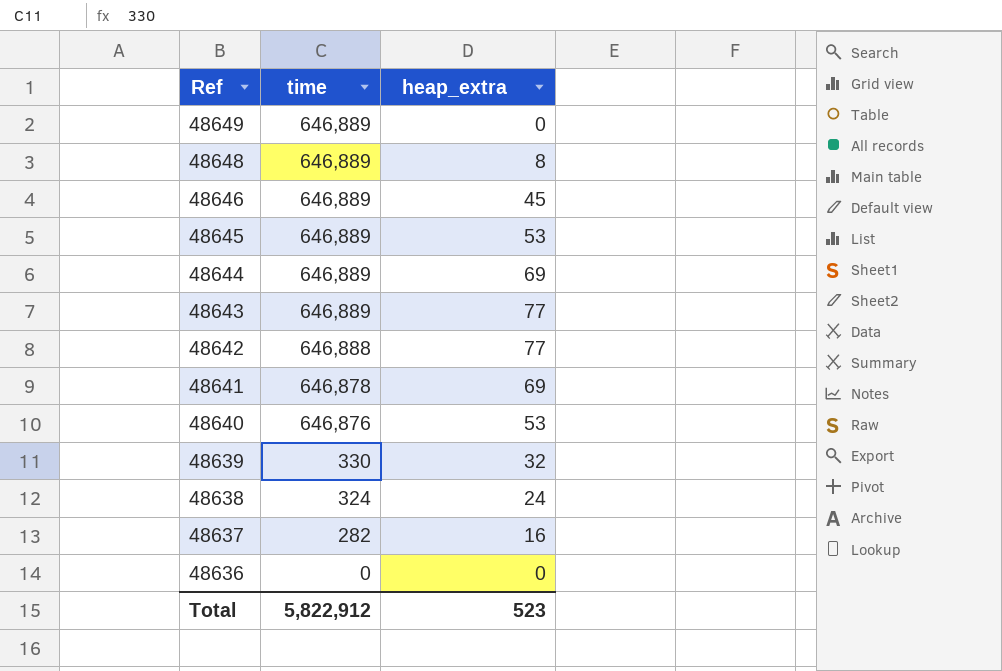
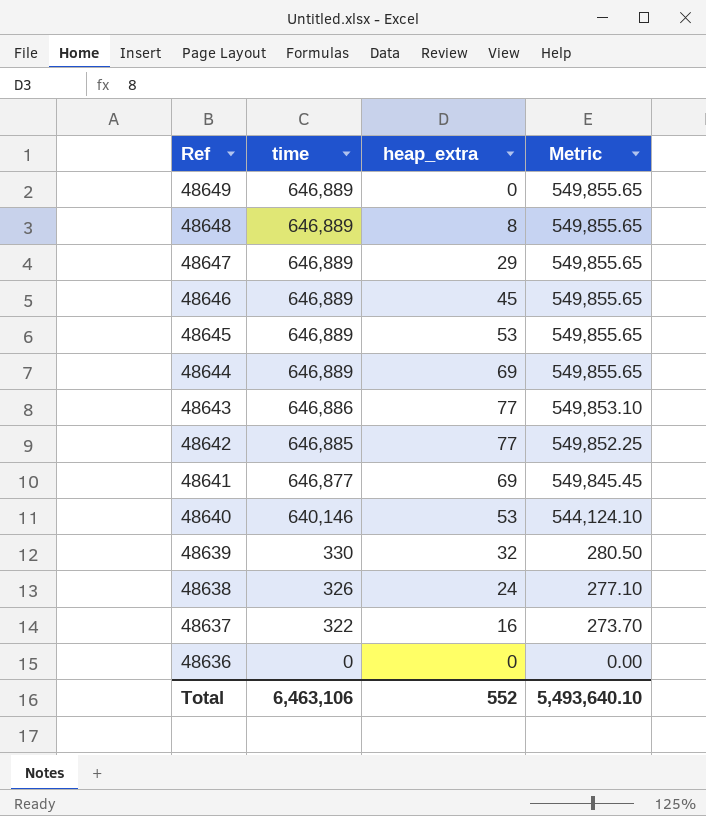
column Metric | formula: none -> [time] * 0.85
row 48647: none -> 646,889 | 29 | 549,855.65
48643 | time: 646,889 -> 646,886
48642 | time: 646,888 -> 646,885
48641 | time: 646,878 -> 646,877
48640 | time: 646,876 -> 640,146
48638 | time: 324 -> 326
48637 | time: 282 -> 322
Total | time: 5,822,912 -> 6,463,106
Total | heap_extra: 523 -> 552

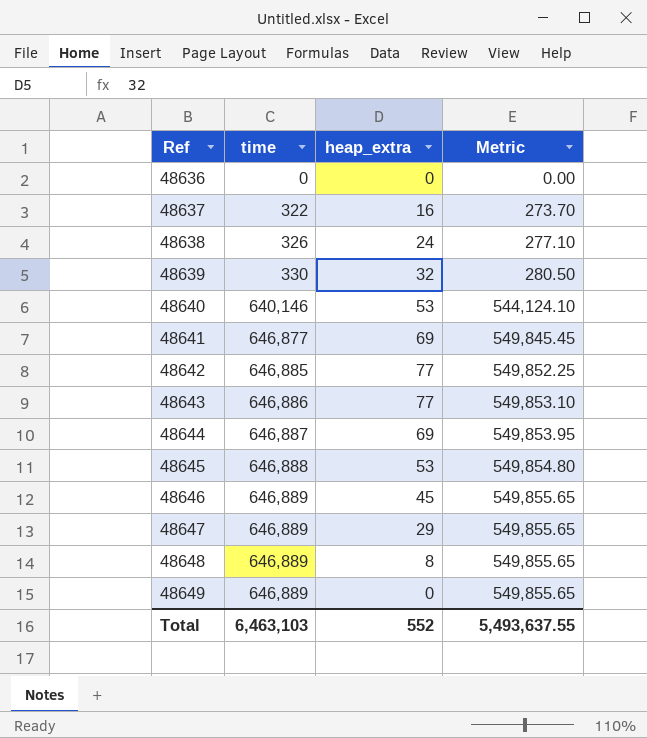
row order: Ref descending -> Ref ascending
48644 | time: 646,889 -> 646,887
48644 | Metric: 549,855.65 -> 549,853.95
48645 | time: 646,889 -> 646,888
48645 | Metric: 549,855.65 -> 549,854.80
Total | time: 6,463,106 -> 6,463,103
Total | Metric: 5,493,640.10 -> 5,493,637.55

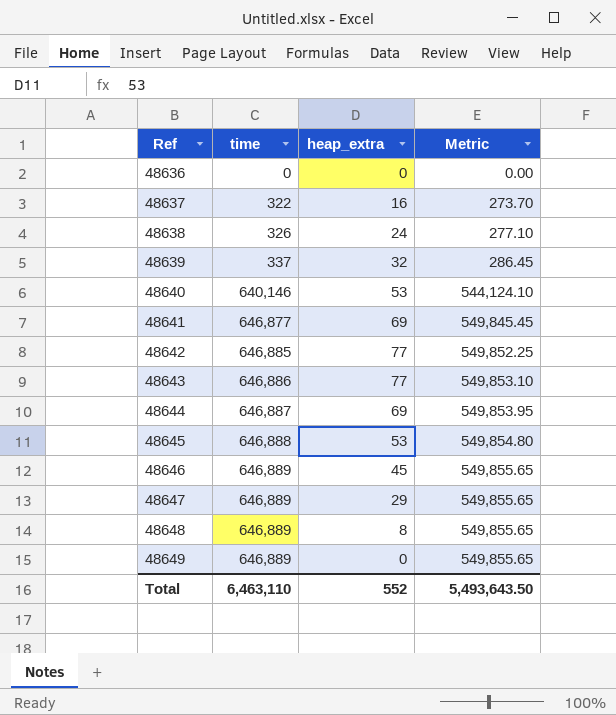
48639 | time: 330 -> 337
48639 | Metric: 280.50 -> 286.45
Total | time: 6,463,103 -> 6,463,110
Total | Metric: 5,493,637.55 -> 5,493,643.50

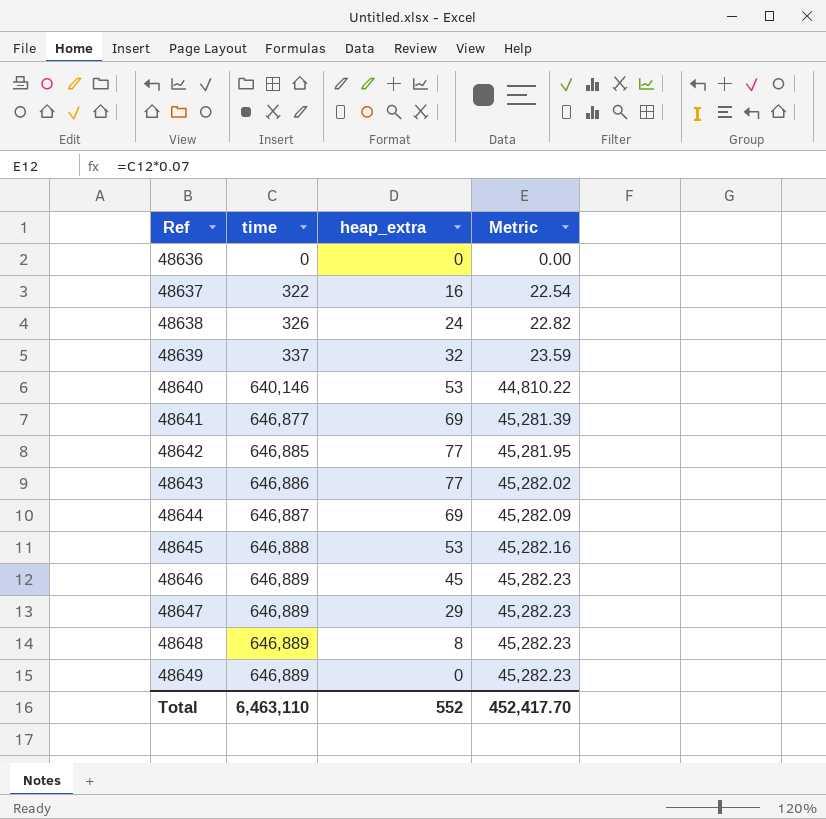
column Metric | formula: [time] * 0.85 -> [time] * 0.07
Total | Metric: 5,493,643.50 -> 452,417.70

